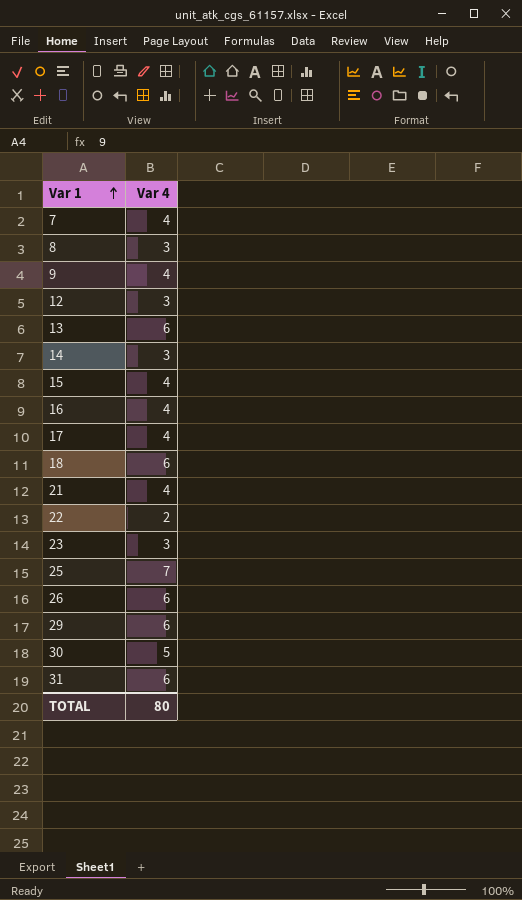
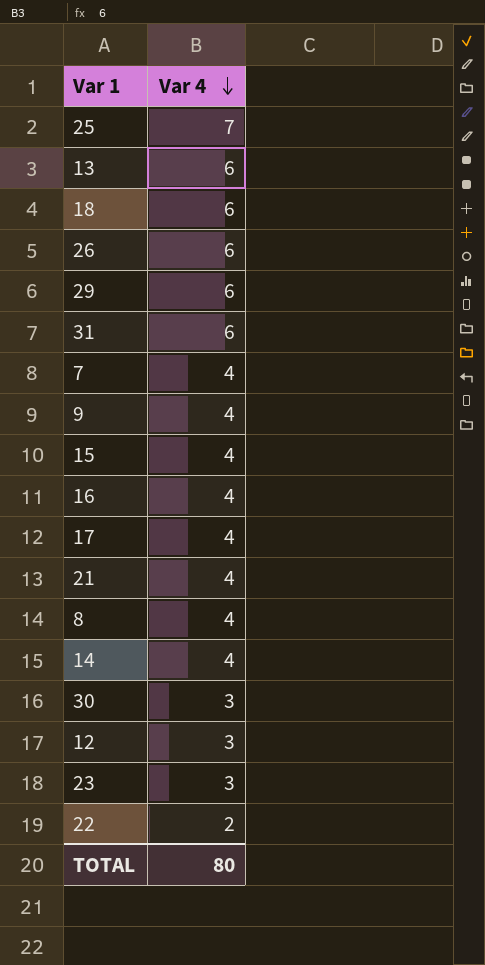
row order: Var 1 ascending -> Var 4 descending
8 | Var 4: 3 -> 4
14 | Var 4: 3 -> 4
30 | Var 4: 5 -> 3

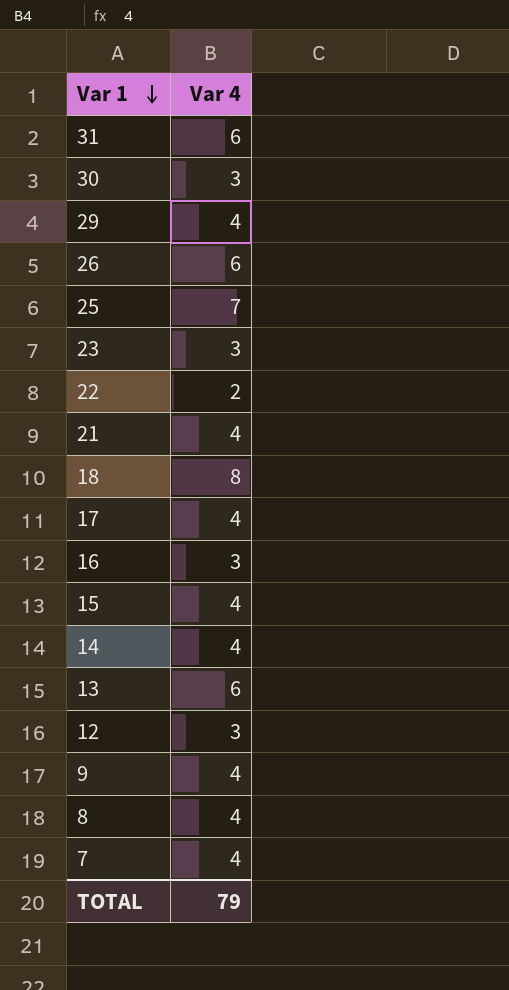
row order: Var 4 descending -> Var 1 descending
29 | Var 4: 6 -> 4
18 | Var 4: 6 -> 8
16 | Var 4: 4 -> 3
TOTAL | Var 4: 80 -> 79

